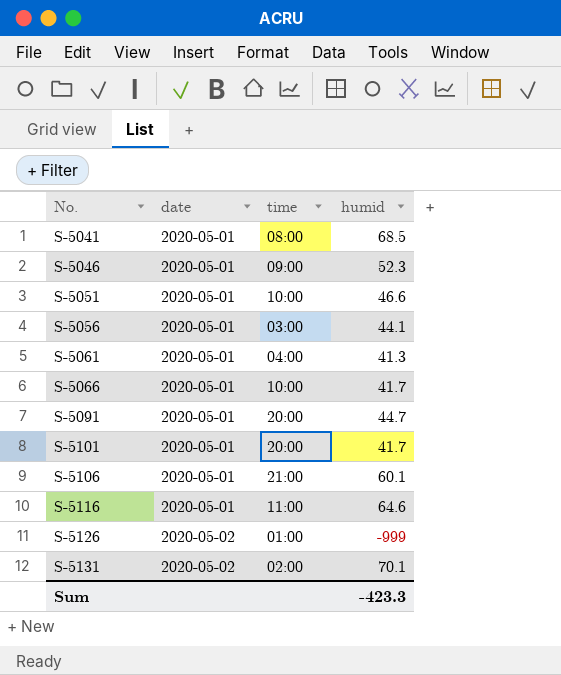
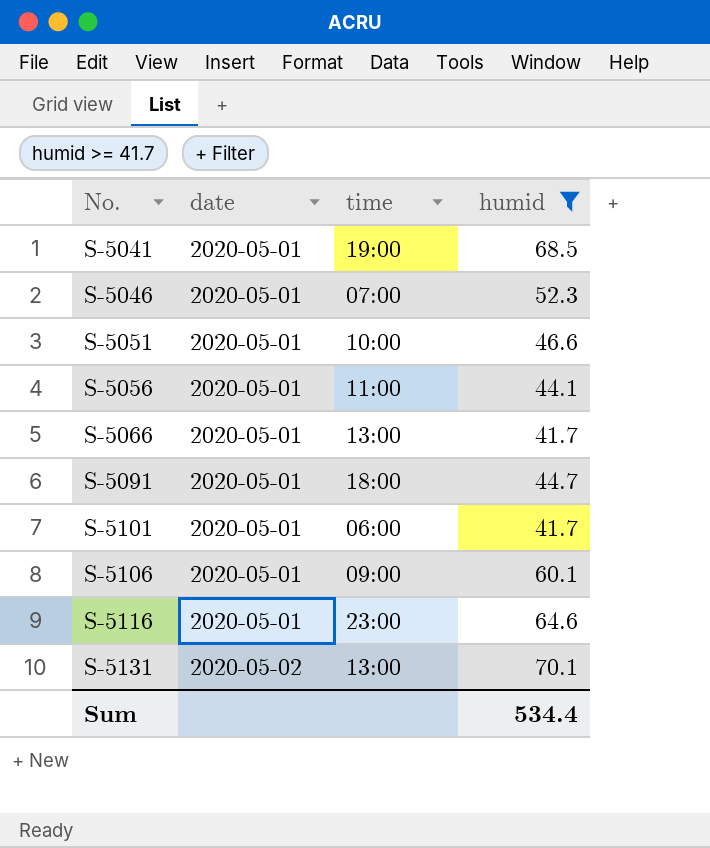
filter: none -> humid >= 41.7
S-5041 | time: 08:00 -> 19:00
S-5046 | time: 09:00 -> 07:00
S-5056 | time: 03:00 -> 11:00
S-5066 | time: 10:00 -> 13:00
S-5091 | time: 20:00 -> 18:00
S-5101 | time: 20:00 -> 06:00
S-5106 | time: 21:00 -> 09:00
S-5116 | time: 11:00 -> 23:00
S-5131 | time: 02:00 -> 13:00
Sum | humid: -423.3 -> 534.4

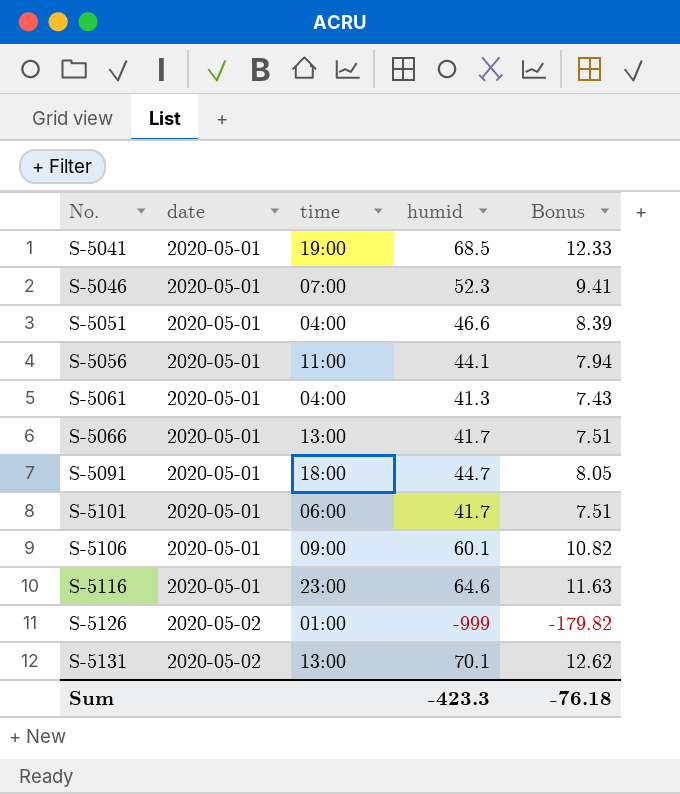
filter: humid >= 41.7 -> none
column Bonus | formula: none -> [humid] * 0.18
S-5051 | time: 10:00 -> 04:00
Sum | humid: 534.4 -> -423.3

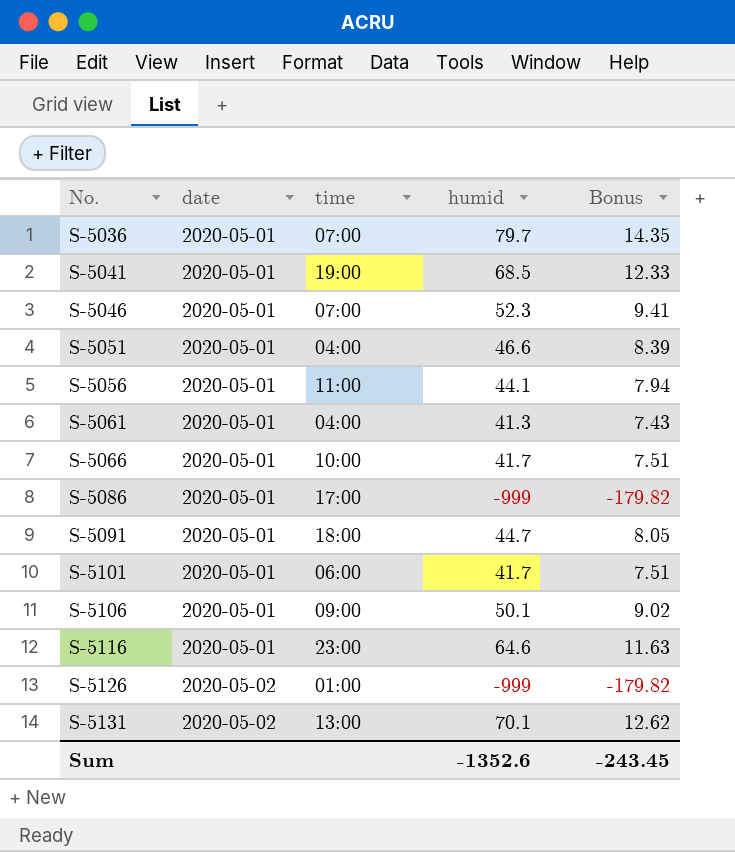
row S-5036: none -> 2020-05-01 | 07:00 | 79.7 | 14.35
S-5066 | time: 13:00 -> 10:00
row S-5086: none -> 2020-05-01 | 17:00 | -999 | -179.82
S-5106 | humid: 60.1 -> 50.1
S-5106 | Bonus: 10.82 -> 9.02
Sum | humid: -423.3 -> -1352.6
Sum | Bonus: -76.18 -> -243.45

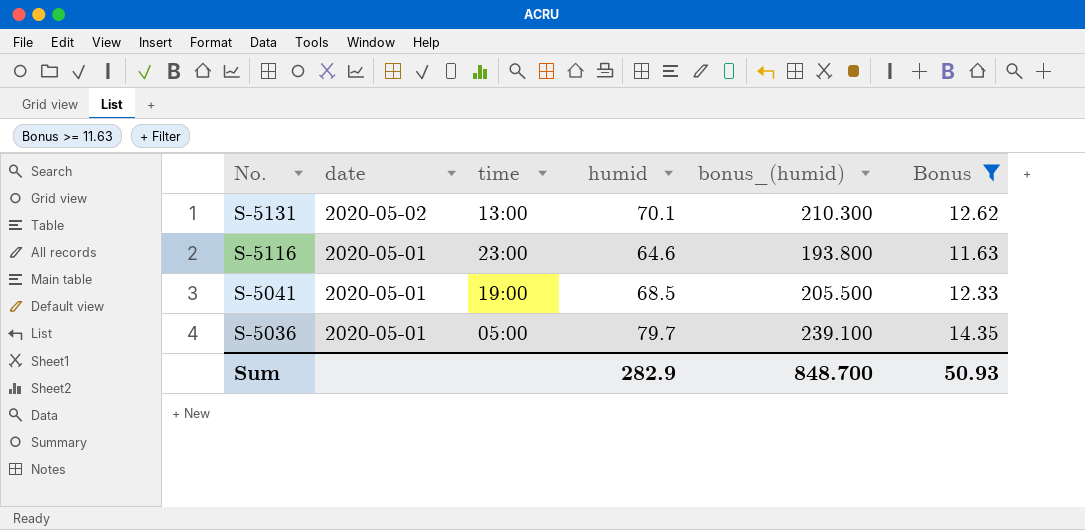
filter: none -> Bonus >= 11.63
row order: No. ascending -> No. descending
column bonus_(humid) | formula: none -> [humid] * 3
S-5036 | time: 07:00 -> 05:00
Sum | humid: -1352.6 -> 282.9
Sum | Bonus: -243.45 -> 50.93

